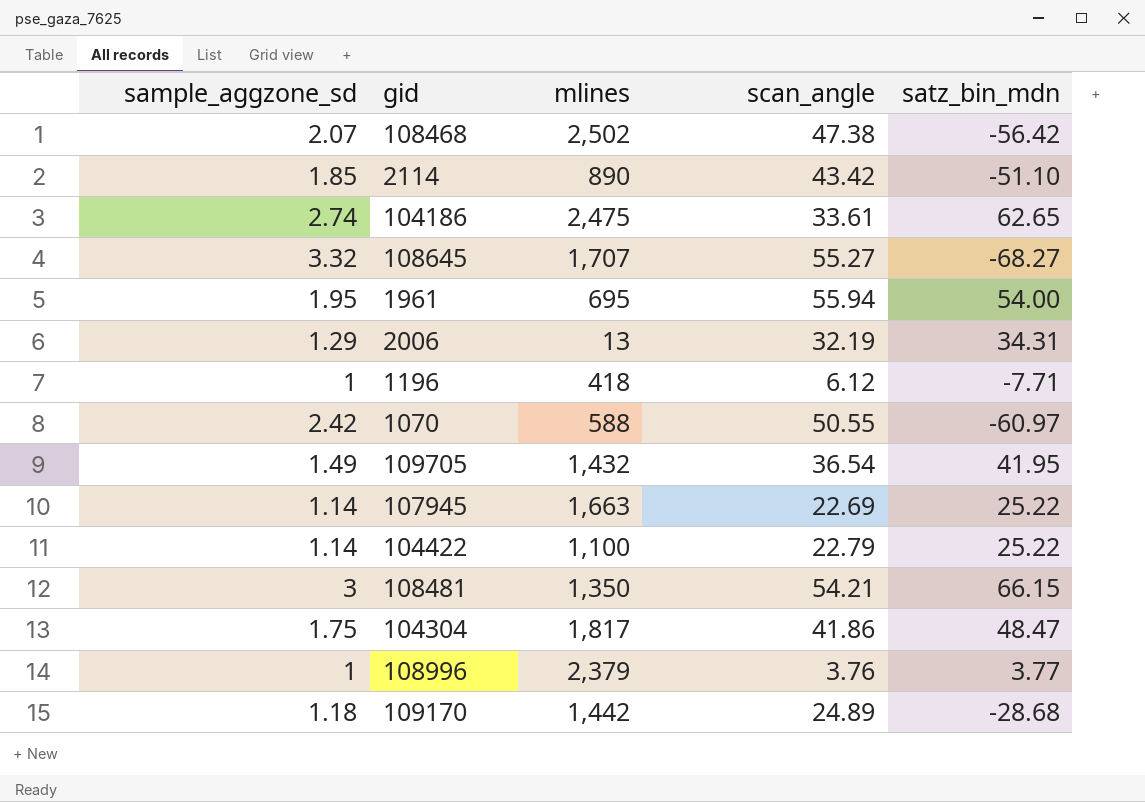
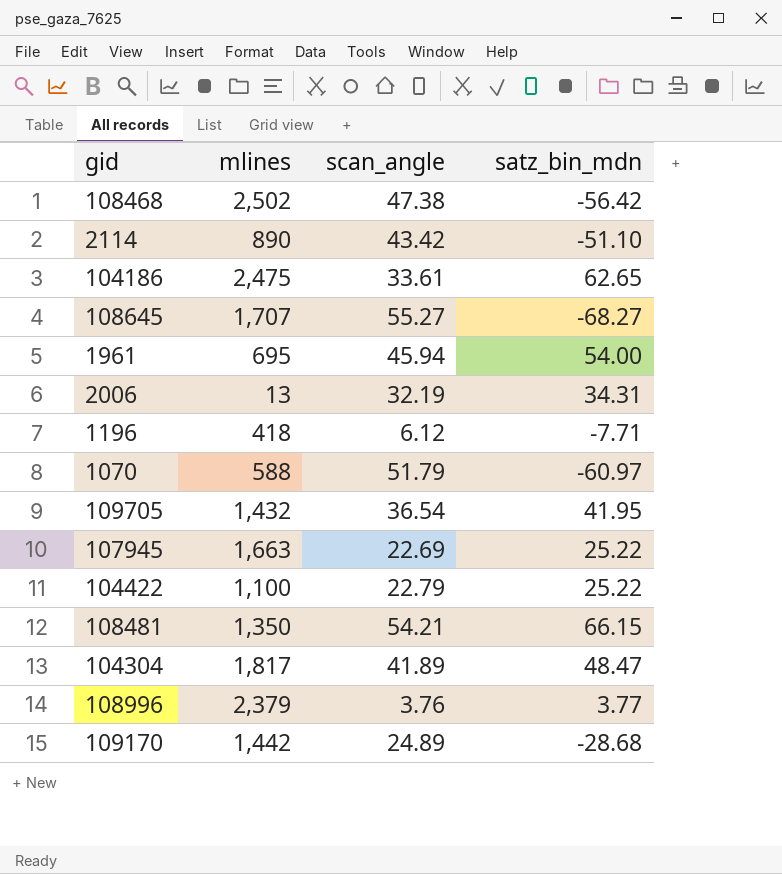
column sample_aggzone_sd | position: 1 -> none
1961 | scan_angle: 55.94 -> 45.94
1070 | scan_angle: 50.55 -> 51.79
104304 | scan_angle: 41.86 -> 41.89

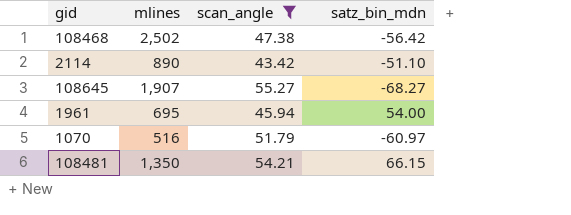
filter: none -> scan_angle >= 43.42
108645 | mlines: 1,707 -> 1,907
1070 | mlines: 588 -> 516

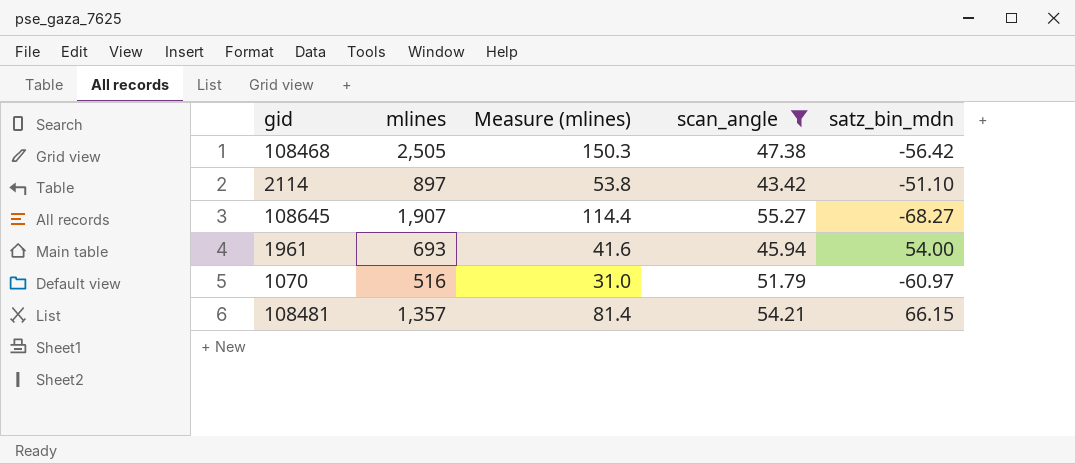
column Measure (mlines) | formula: none -> [mlines] * 0.06
108468 | mlines: 2,502 -> 2,505
2114 | mlines: 890 -> 897
1961 | mlines: 695 -> 693
108481 | mlines: 1,350 -> 1,357

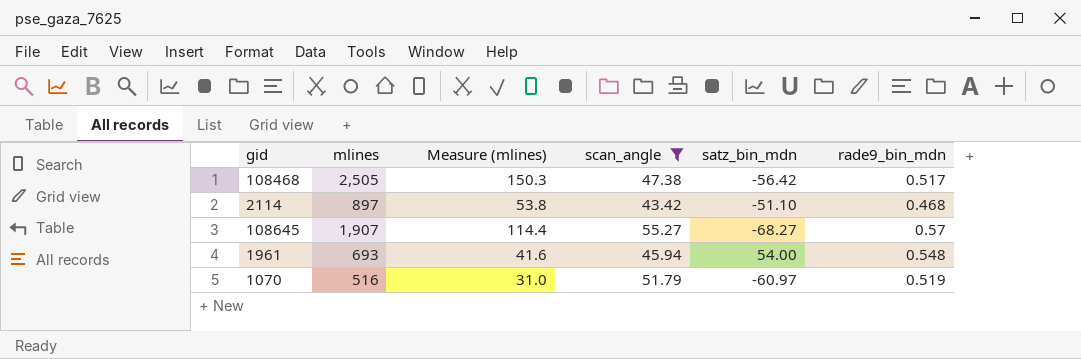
column rade9_bin_mdn | position: none -> 6
row 108481: 1,357 | 81.4 | 54.21 | 66.15 -> none

